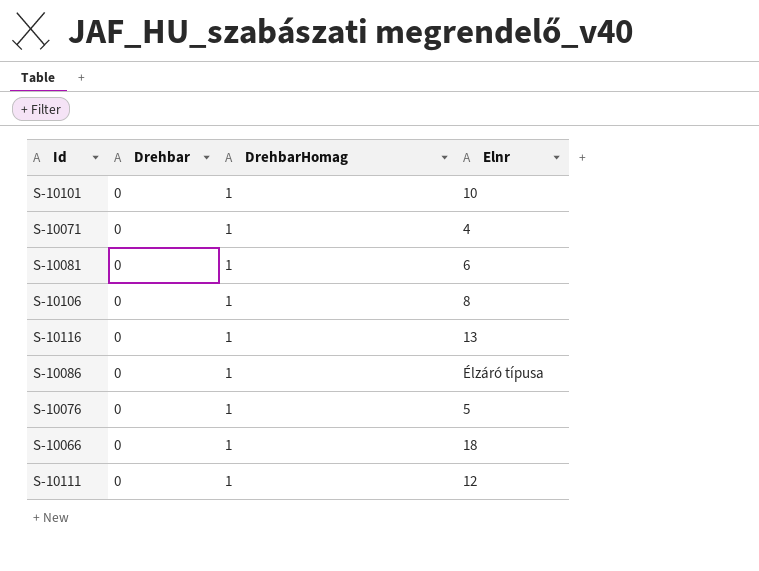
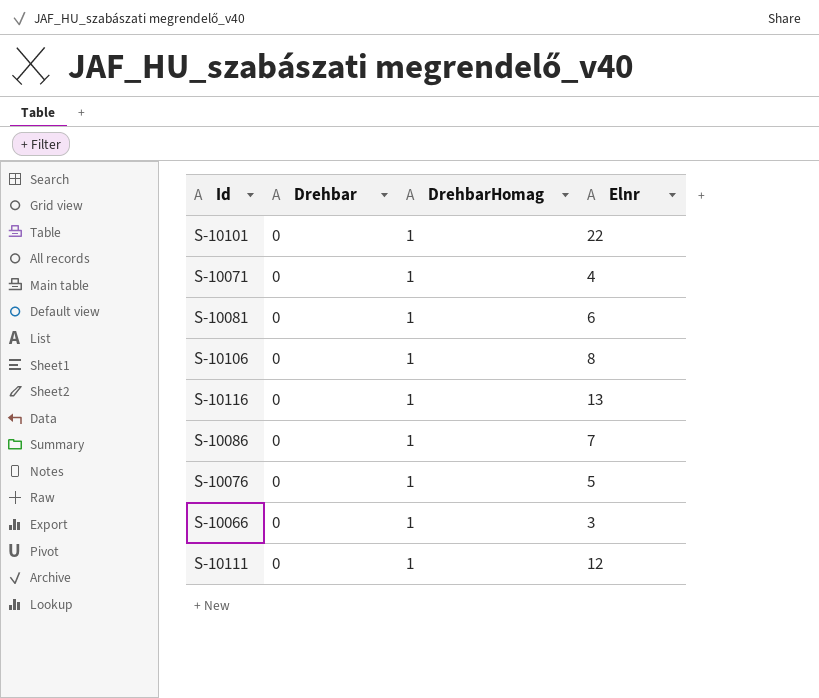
S-10101 | Elnr: 10 -> 22
S-10086 | Elnr: Élzáró típusa -> 7
S-10066 | Elnr: 18 -> 3

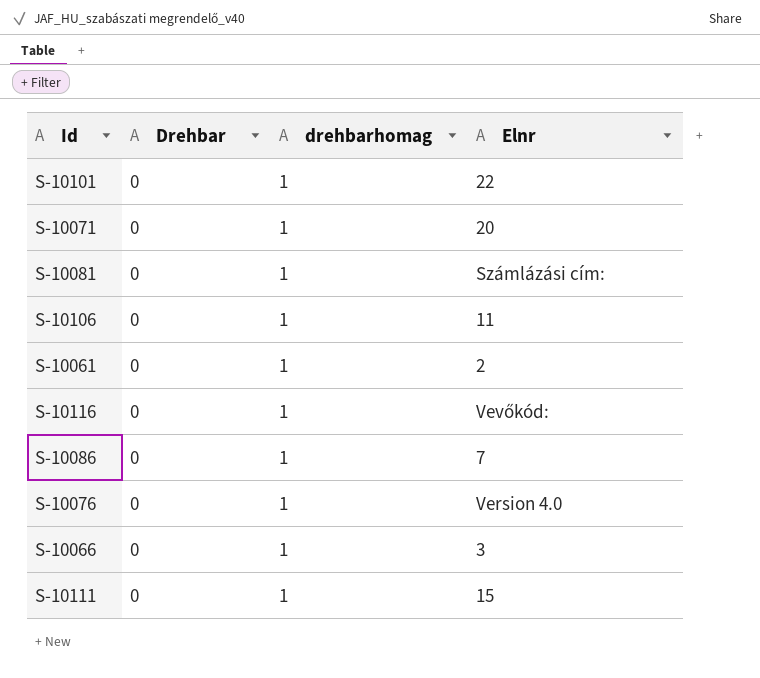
column name: DrehbarHomag -> drehbarhomag
S-10071 | Elnr: 4 -> 20
S-10081 | Elnr: 6 -> Számlázási cím:
S-10106 | Elnr: 8 -> 11
row S-10061: none -> 0 | 1 | 2
S-10116 | Elnr: 13 -> Vevőkód:
S-10076 | Elnr: 5 -> Version 4.0
S-10111 | Elnr: 12 -> 15

